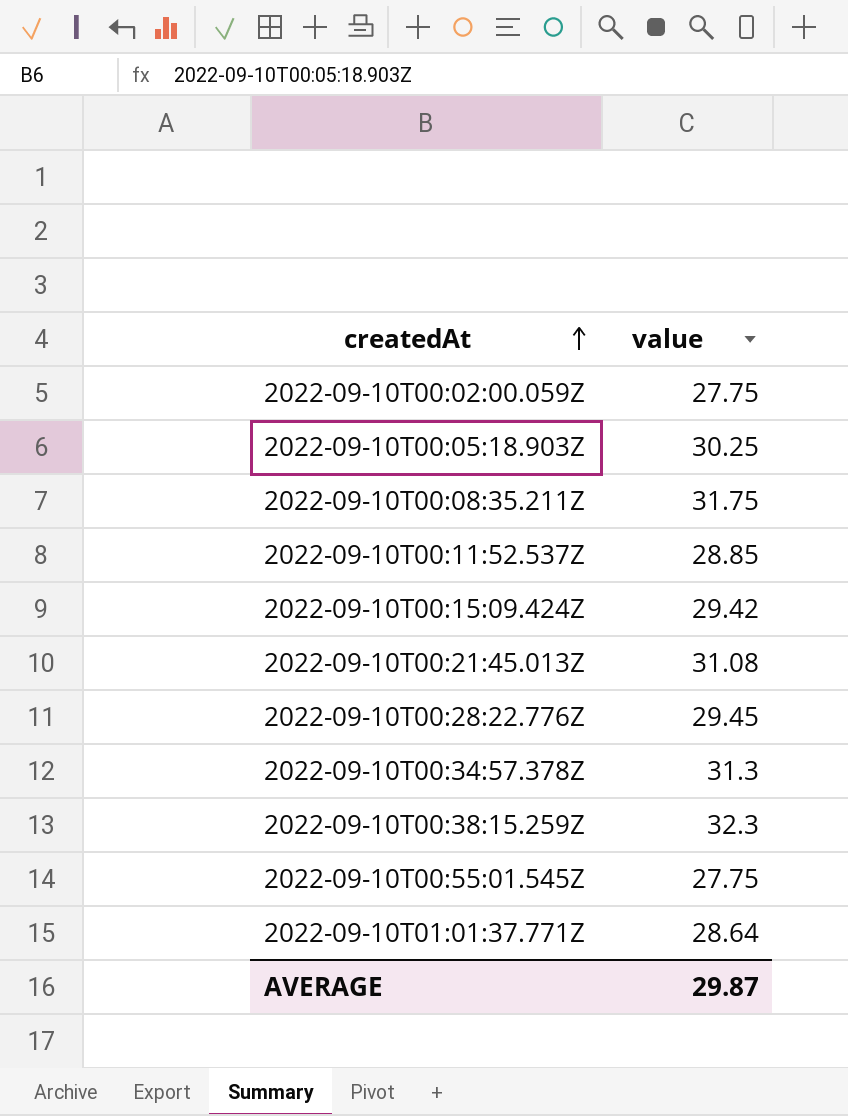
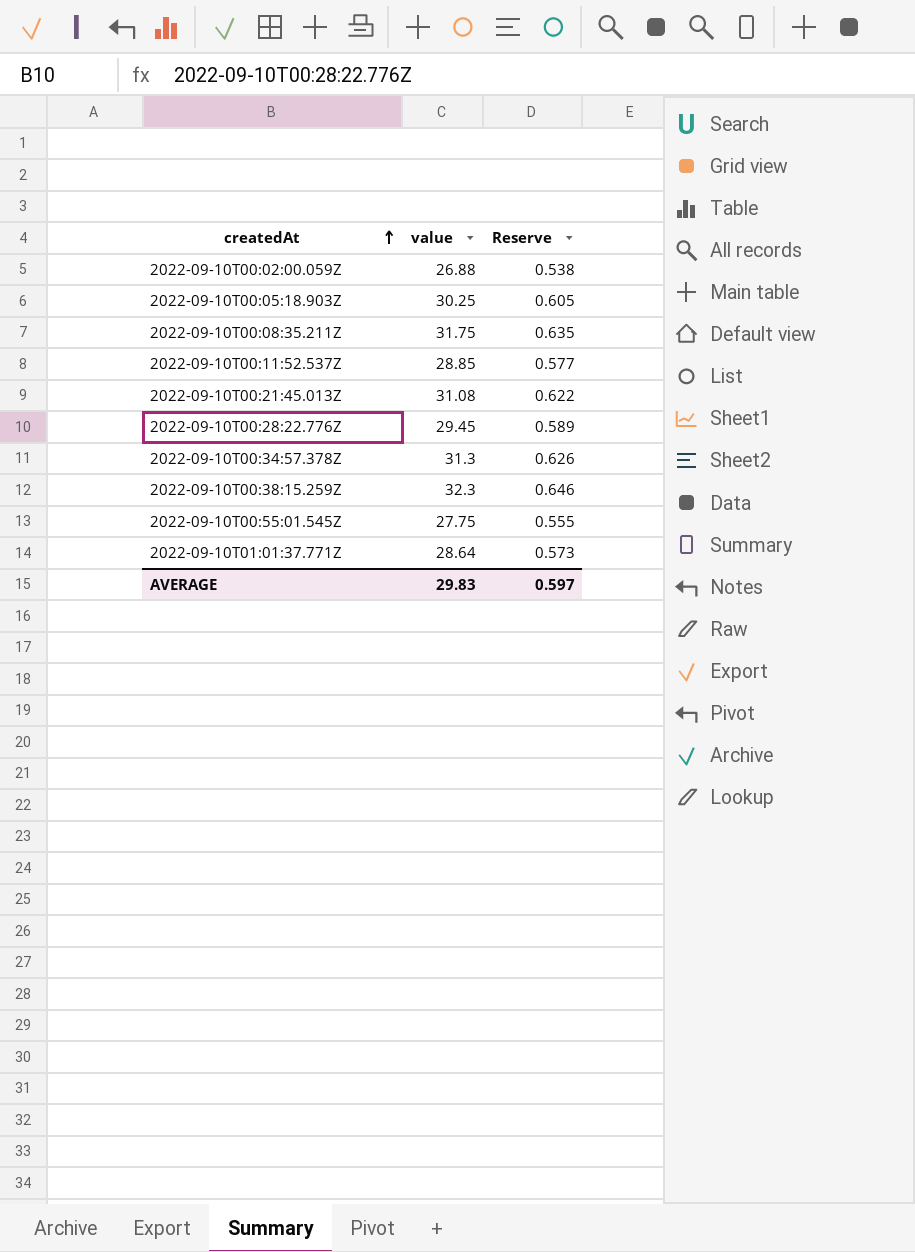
column Reserve | formula: none -> [value] * 0.02
row 2022-09-10T00:15:09.424Z: 29.42 -> none
2022-09-10T00:02:00.059Z | value: 27.75 -> 26.88
AVERAGE | value: 29.87 -> 29.83

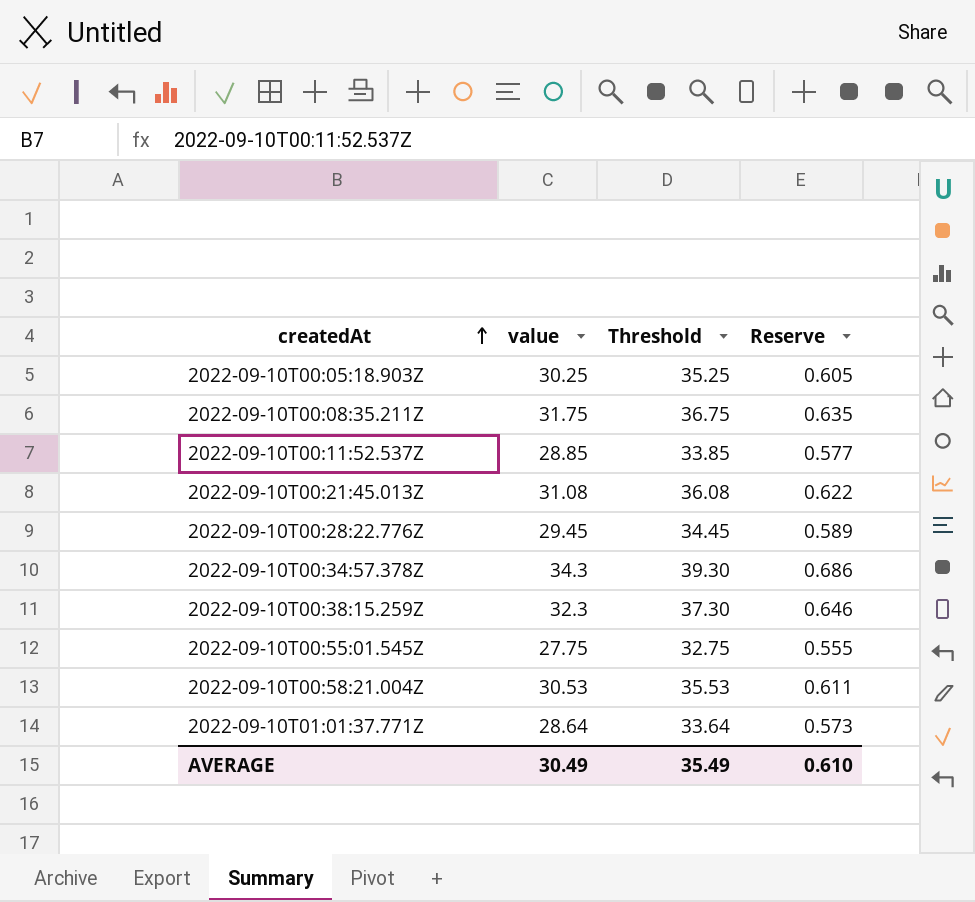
column Threshold | formula: none -> [value] + 5
row 2022-09-10T00:02:00.059Z: 26.88 | 0.538 -> none
2022-09-10T00:34:57.378Z | value: 31.3 -> 34.3
2022-09-10T00:34:57.378Z | Reserve: 0.626 -> 0.686
row 2022-09-10T00:58:21.004Z: none -> 30.53 | 35.53 | 0.611
AVERAGE | value: 29.83 -> 30.49
AVERAGE | Reserve: 0.597 -> 0.610

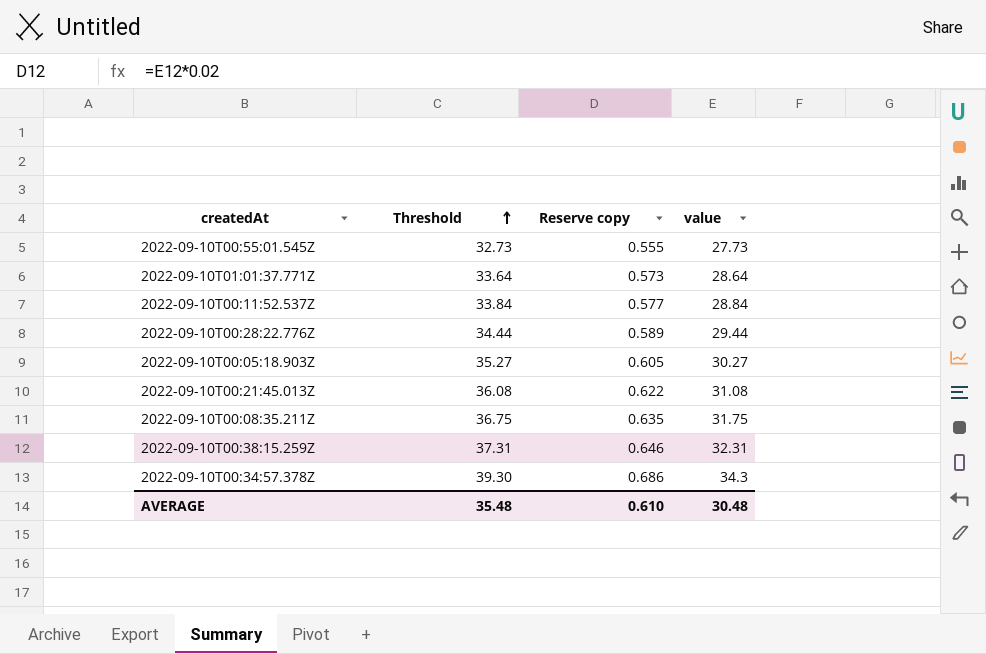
row order: createdAt ascending -> Threshold ascending
column name: Reserve -> Reserve copy
column value | position: 2 -> 4
row 2022-09-10T00:58:21.004Z: 30.53 | 35.53 | 0.611 -> none
2022-09-10T00:55:01.545Z | Threshold: 32.75 -> 32.73
2022-09-10T00:55:01.545Z | value: 27.75 -> 27.73
2022-09-10T00:11:52.537Z | Threshold: 33.85 -> 33.84
2022-09-10T00:11:52.537Z | value: 28.85 -> 28.84
2022-09-10T00:28:22.776Z | Threshold: 34.45 -> 34.44
2022-09-10T00:28:22.776Z | value: 29.45 -> 29.44
2022-09-10T00:05:18.903Z | Threshold: 35.25 -> 35.27
2022-09-10T00:05:18.903Z | value: 30.25 -> 30.27
2022-09-10T00:38:15.259Z | Threshold: 37.30 -> 37.31
2022-09-10T00:38:15.259Z | value: 32.3 -> 32.31
AVERAGE | Threshold: 35.49 -> 35.48
AVERAGE | value: 30.49 -> 30.48

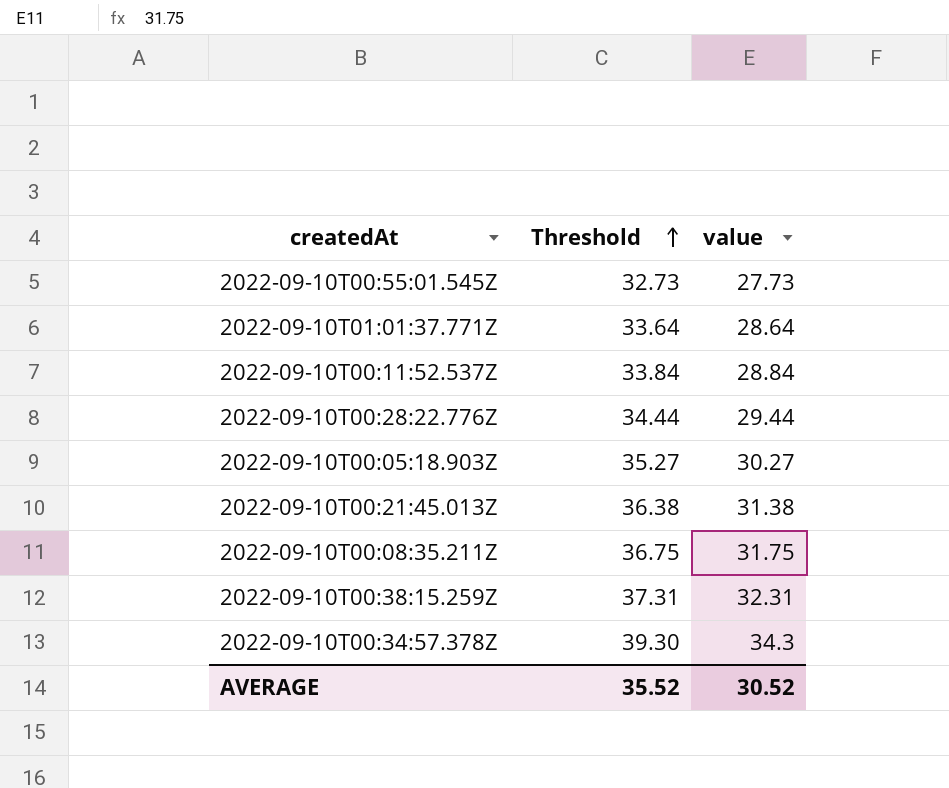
column Reserve copy | formula: [value] * 0.02 -> none
2022-09-10T00:21:45.013Z | Threshold: 36.08 -> 36.38
2022-09-10T00:21:45.013Z | value: 31.08 -> 31.38
AVERAGE | Threshold: 35.48 -> 35.52
AVERAGE | value: 30.48 -> 30.52

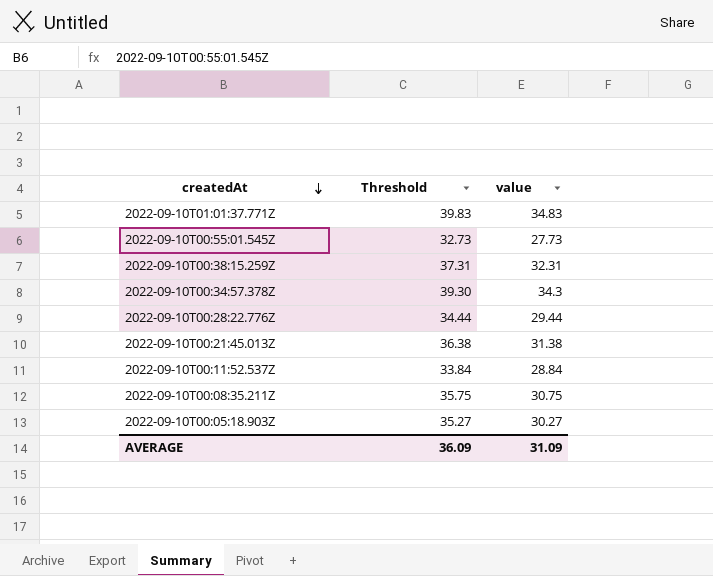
row order: Threshold ascending -> createdAt descending
2022-09-10T01:01:37.771Z | Threshold: 33.64 -> 39.83
2022-09-10T01:01:37.771Z | value: 28.64 -> 34.83
2022-09-10T00:08:35.211Z | Threshold: 36.75 -> 35.75
2022-09-10T00:08:35.211Z | value: 31.75 -> 30.75
AVERAGE | Threshold: 35.52 -> 36.09
AVERAGE | value: 30.52 -> 31.09

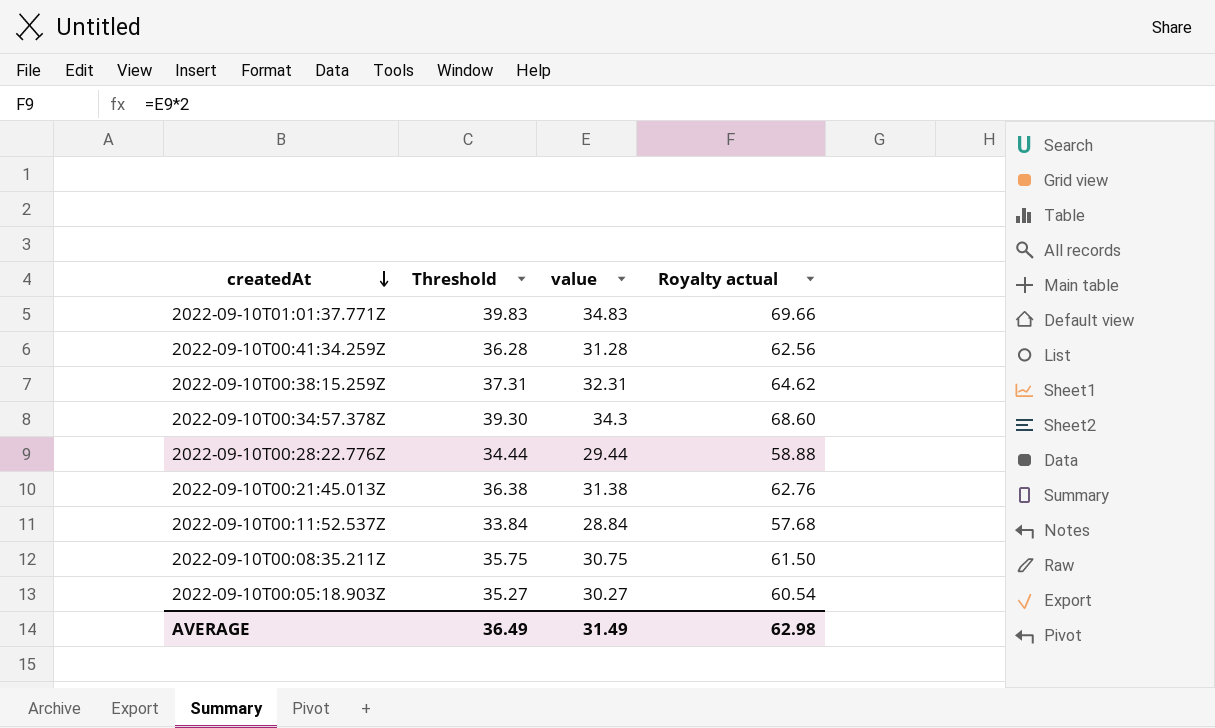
column Royalty actual | formula: none -> [value] * 2
row 2022-09-10T00:55:01.545Z: 32.73 | 27.73 -> none
row 2022-09-10T00:41:34.259Z: none -> 36.28 | 31.28 | 62.56
AVERAGE | Threshold: 36.09 -> 36.49
AVERAGE | value: 31.09 -> 31.49

